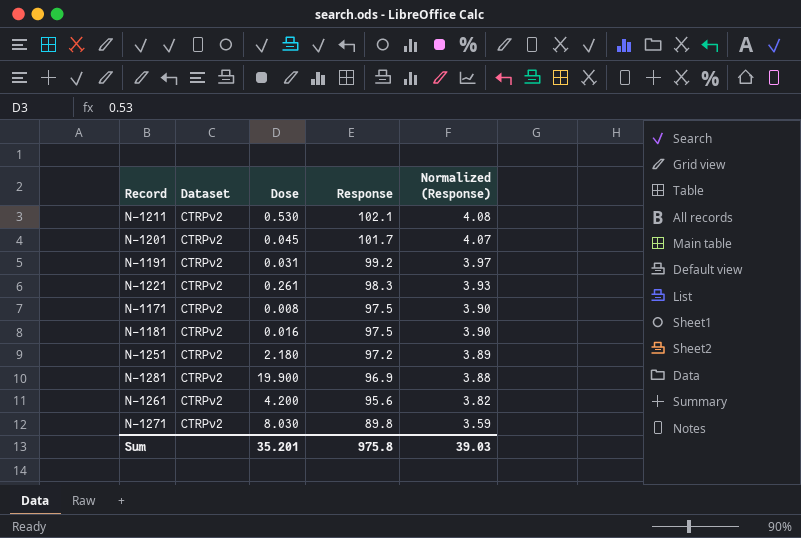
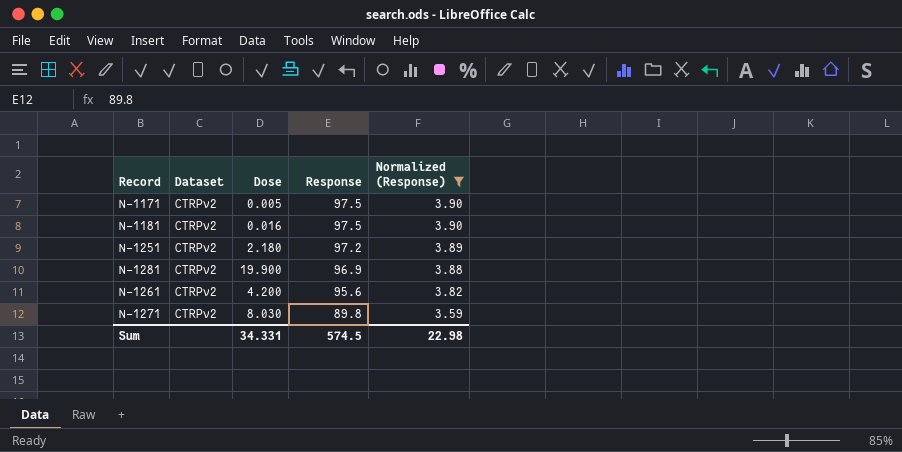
filter: none -> Normalized (Response) <= 3.90
N-1171 | Dose: 0.008 -> 0.005
Sum | Dose: 35.201 -> 34.331
Sum | Response: 975.8 -> 574.5
Sum | Normalized (Response): 39.03 -> 22.98

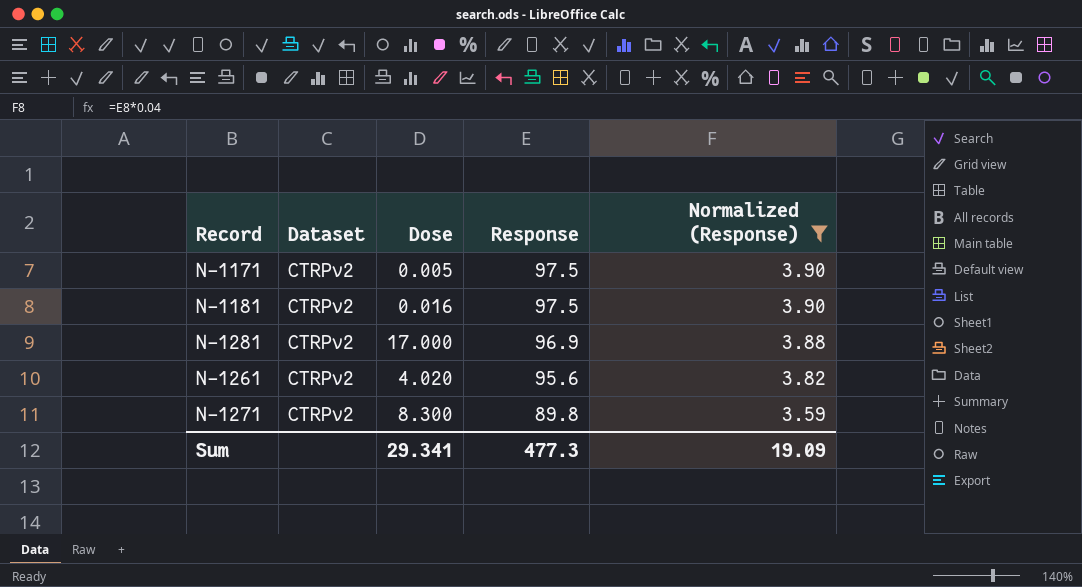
row N-1251: CTRPv2 | 2.180 | 97.2 | 3.89 -> none
N-1281 | Dose: 19.900 -> 17.000
N-1261 | Dose: 4.200 -> 4.020
N-1271 | Dose: 8.030 -> 8.300
Sum | Dose: 34.331 -> 29.341
Sum | Response: 574.5 -> 477.3
Sum | Normalized (Response): 22.98 -> 19.09

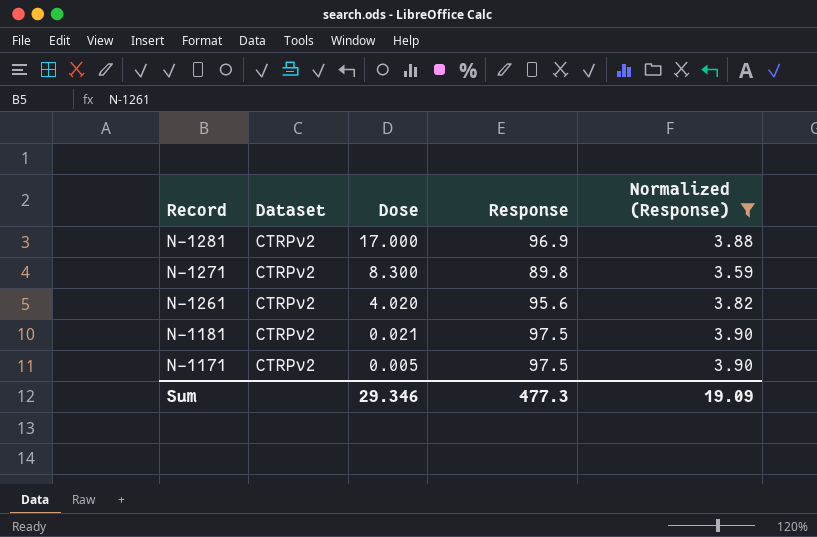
row order: Response descending -> Record descending
N-1181 | Dose: 0.016 -> 0.021
Sum | Dose: 29.341 -> 29.346

